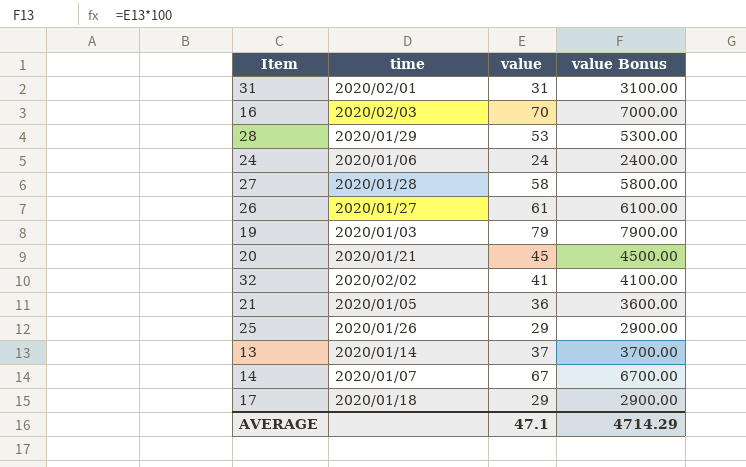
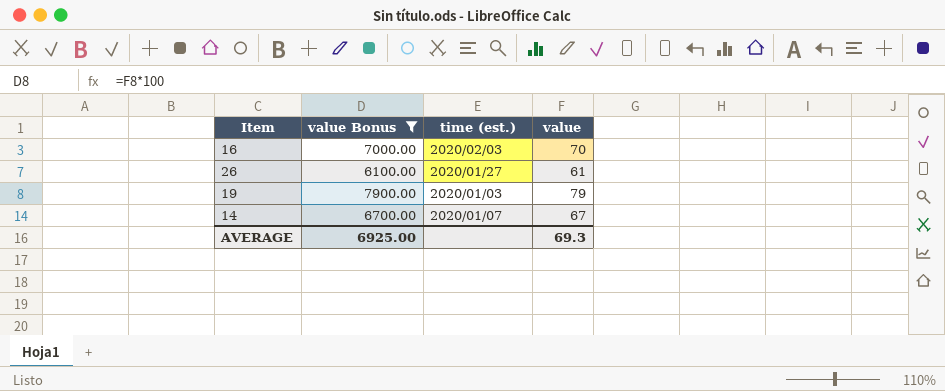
filter: none -> value Bonus >= 6100.00
column value Bonus | position: 4 -> 2
column name: time -> time (est.)
AVERAGE | value Bonus: 4714.29 -> 6925.00
AVERAGE | value: 47.1 -> 69.3

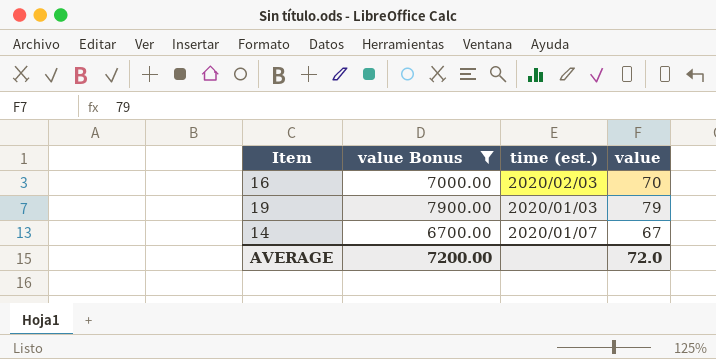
row 26: 6100.00 | 2020/01/27 | 61 -> none
AVERAGE | value Bonus: 6925.00 -> 7200.00
AVERAGE | value: 69.3 -> 72.0

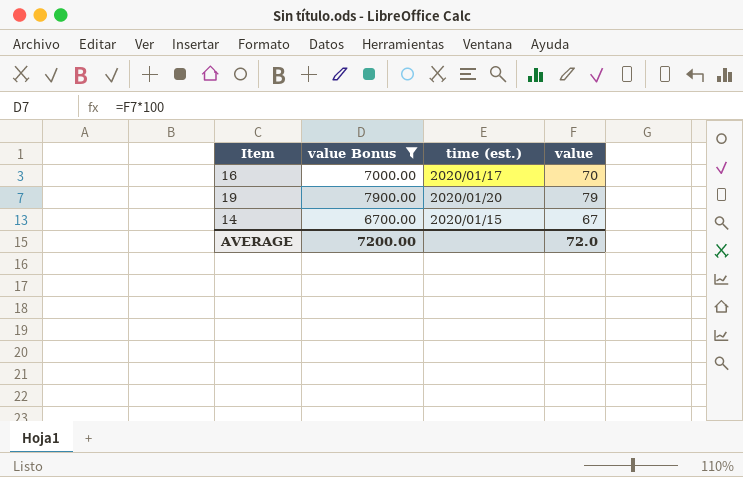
16 | time (est.): 2020/02/03 -> 2020/01/17
19 | time (est.): 2020/01/03 -> 2020/01/20
14 | time (est.): 2020/01/07 -> 2020/01/15

